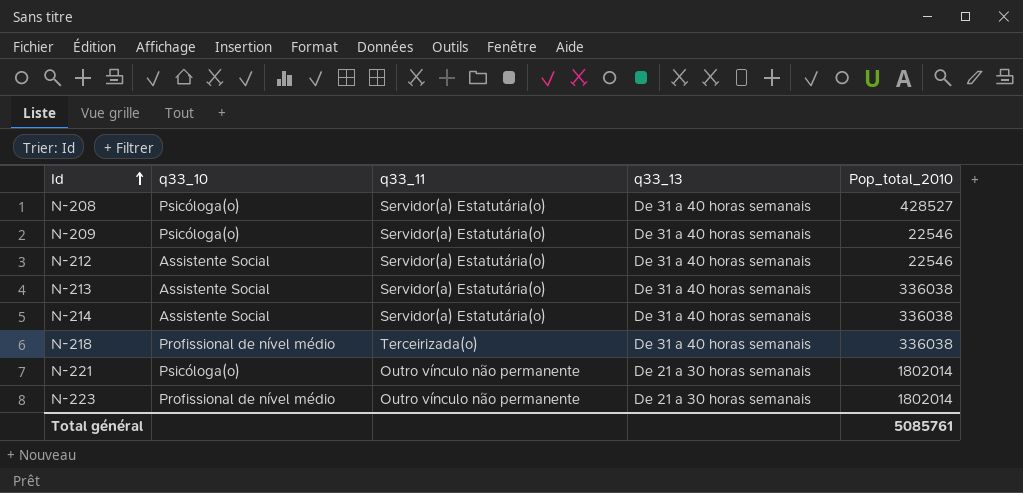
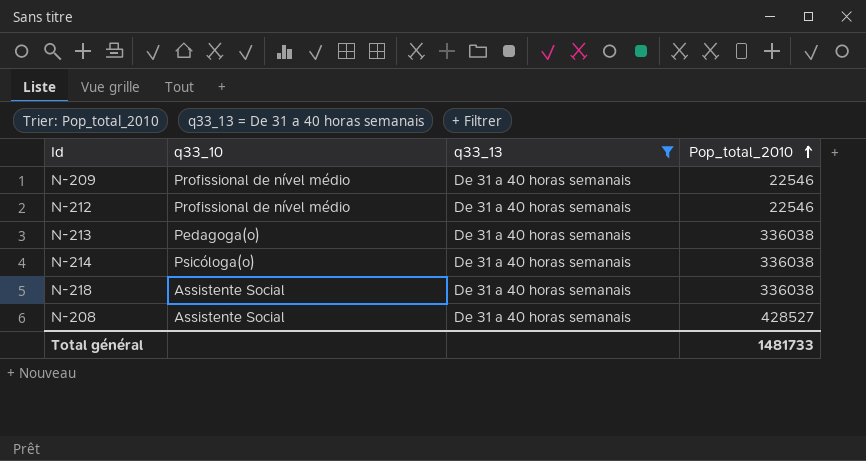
filter: none -> q33_13 = De 31 a 40 horas semanais
row order: Id ascending -> Pop_total_2010 ascending
column q33_11 | position: 3 -> none
N-209 | q33_10: Psicóloga(o) -> Profissional de nível médio
N-212 | q33_10: Assistente Social -> Profissional de nível médio
N-213 | q33_10: Assistente Social -> Pedagoga(o)
N-214 | q33_10: Assistente Social -> Psicóloga(o)
N-218 | q33_10: Profissional de nível médio -> Assistente Social
N-208 | q33_10: Psicóloga(o) -> Assistente Social
Total général | Pop_total_2010: 5085761 -> 1481733

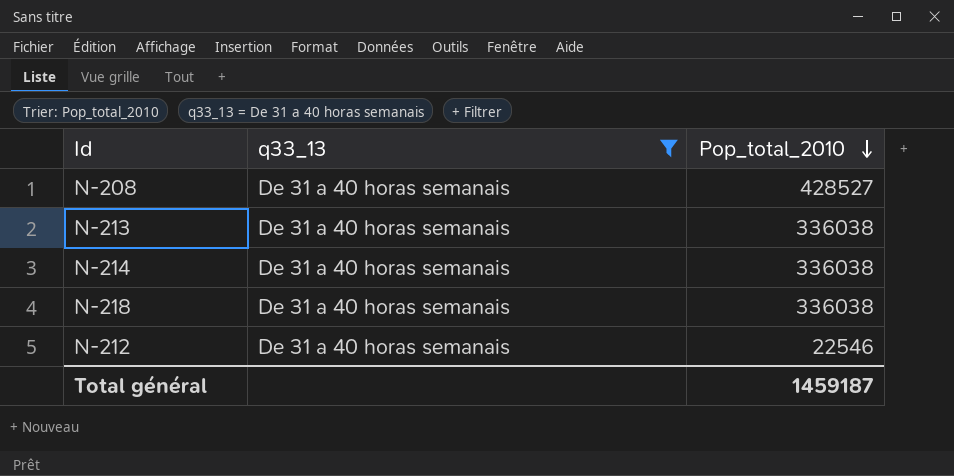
row order: Pop_total_2010 ascending -> Pop_total_2010 descending
column q33_10 | position: 2 -> none
row N-209: Profissional de nível médio | De 31 a 40 horas semanais | 22546 -> none
Total général | Pop_total_2010: 1481733 -> 1459187

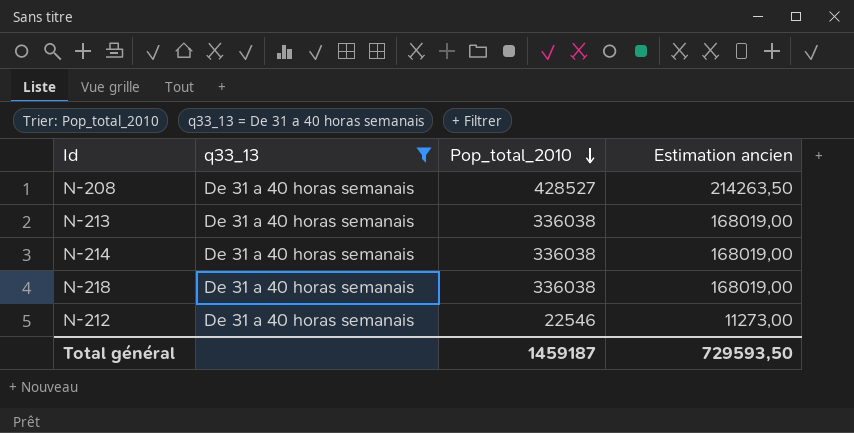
column Estimation ancien | formula: none -> [Pop_total_2010] * 0,5

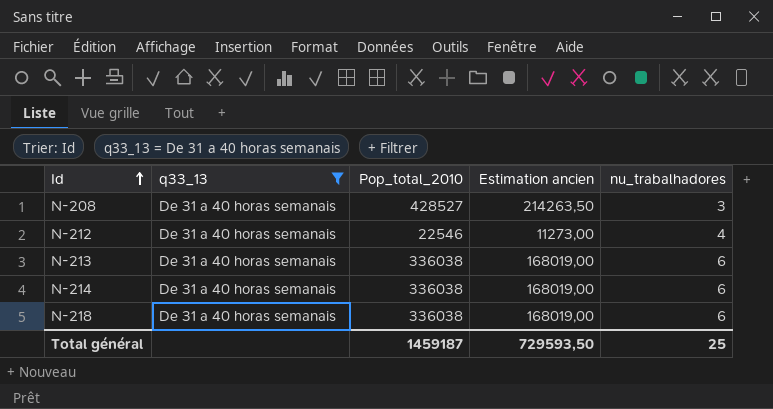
row order: Pop_total_2010 descending -> Id ascending
column nu_trabalhadores | position: none -> 5

